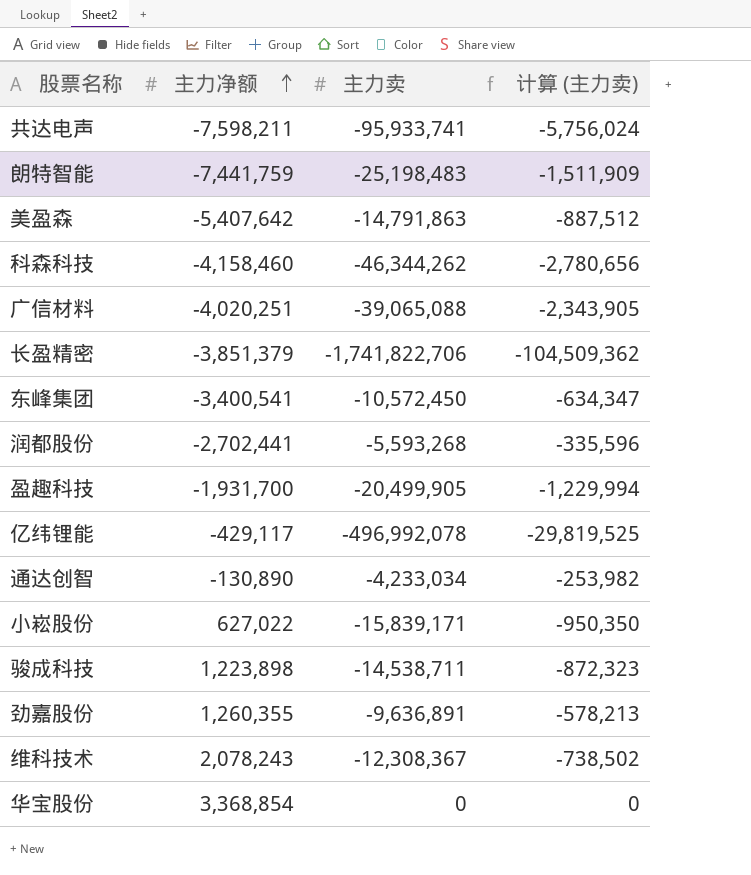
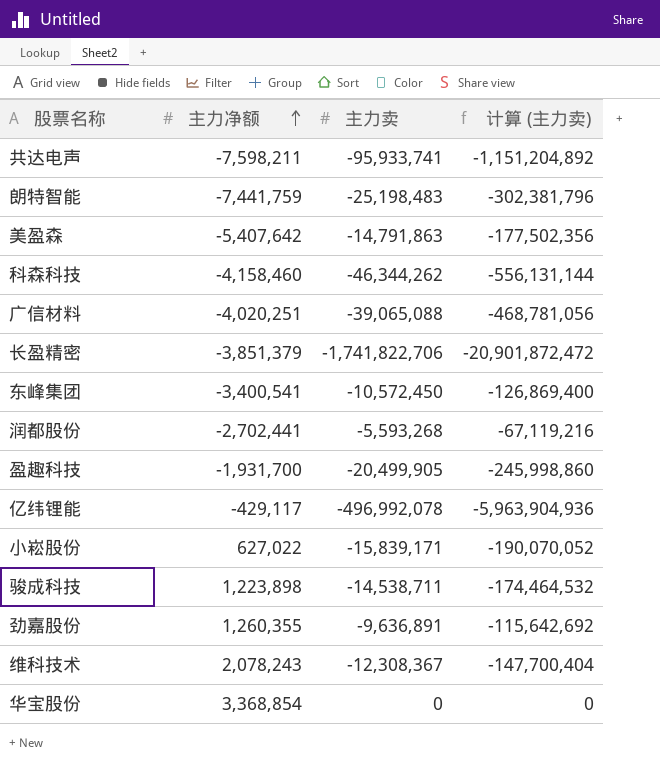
column 计算 (主力卖) | formula: [主力卖] * 0.06 -> [主力卖] * 12
row 通达创智: -130,890 | -4,233,034 | -253,982 -> none

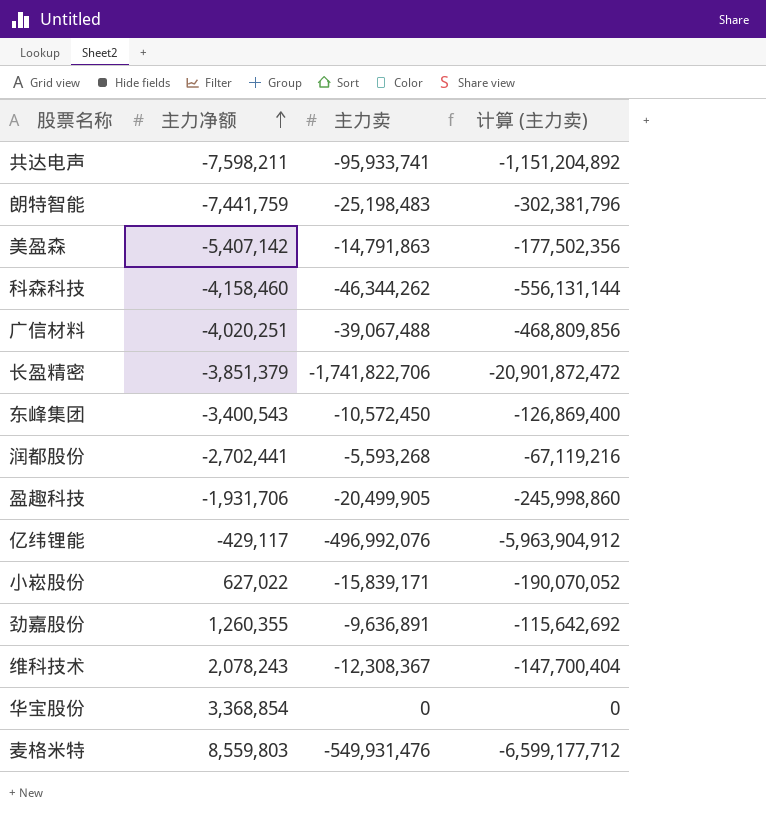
row 骏成科技: 1,223,898 | -14,538,711 | -174,464,532 -> none
美盈森 | 主力净额: -5,407,642 -> -5,407,142
广信材料 | 主力卖: -39,065,088 -> -39,067,488
广信材料 | 计算 (主力卖): -468,781,056 -> -468,809,856
东峰集团 | 主力净额: -3,400,541 -> -3,400,543
盈趣科技 | 主力净额: -1,931,700 -> -1,931,706
亿纬锂能 | 主力卖: -496,992,078 -> -496,992,076
亿纬锂能 | 计算 (主力卖): -5,963,904,936 -> -5,963,904,912
row 麦格米特: none -> 8,559,803 | -549,931,476 | -6,599,177,712

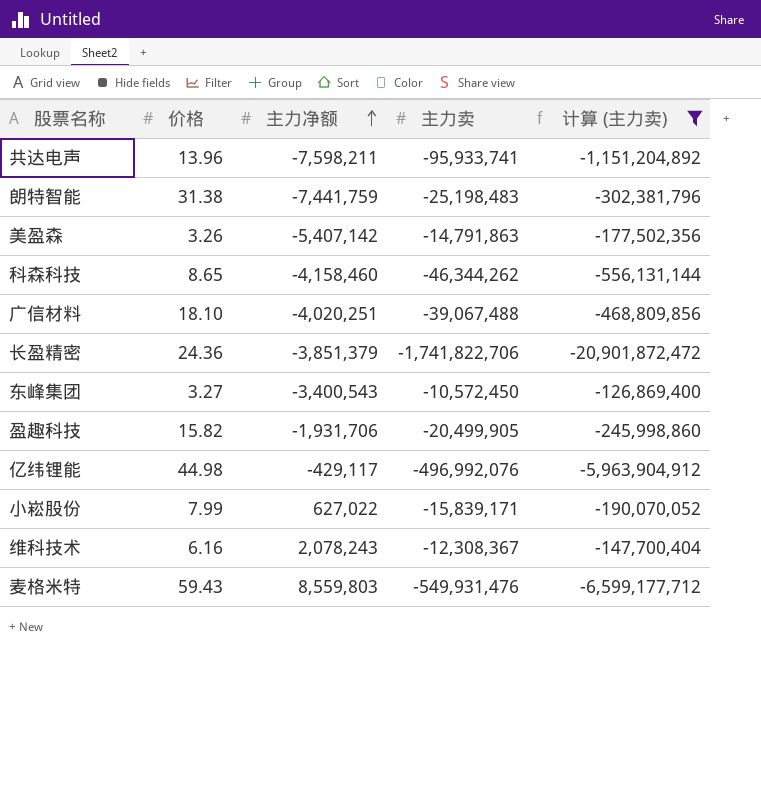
filter: none -> 计算 (主力卖) <= -126,869,400
column 价格 | position: none -> 2

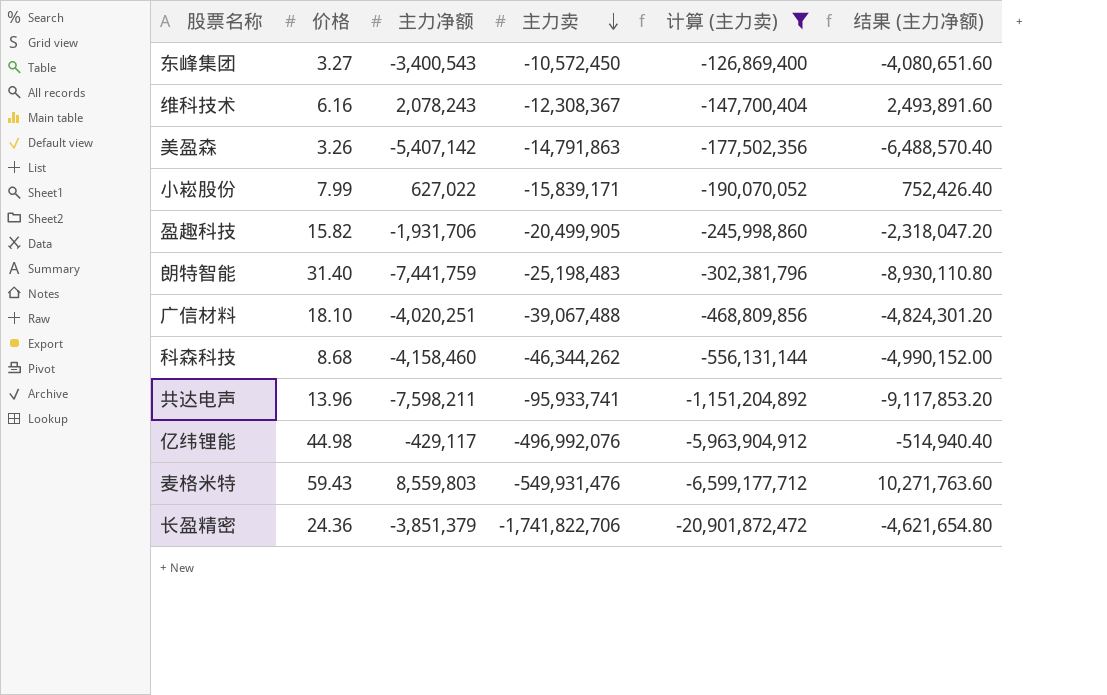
row order: 主力净额 ascending -> 主力卖 descending
column 结果 (主力净额) | formula: none -> [主力净额] * 1.2
朗特智能 | 价格: 31.38 -> 31.40
科森科技 | 价格: 8.65 -> 8.68

